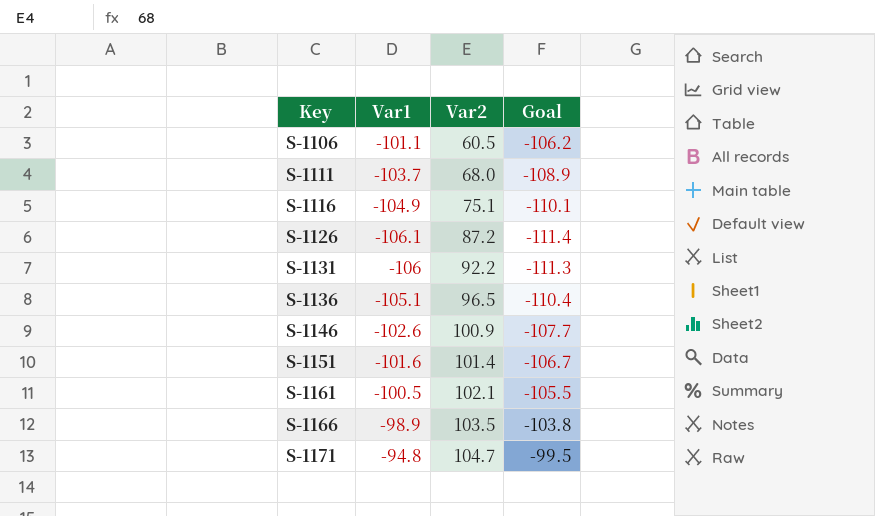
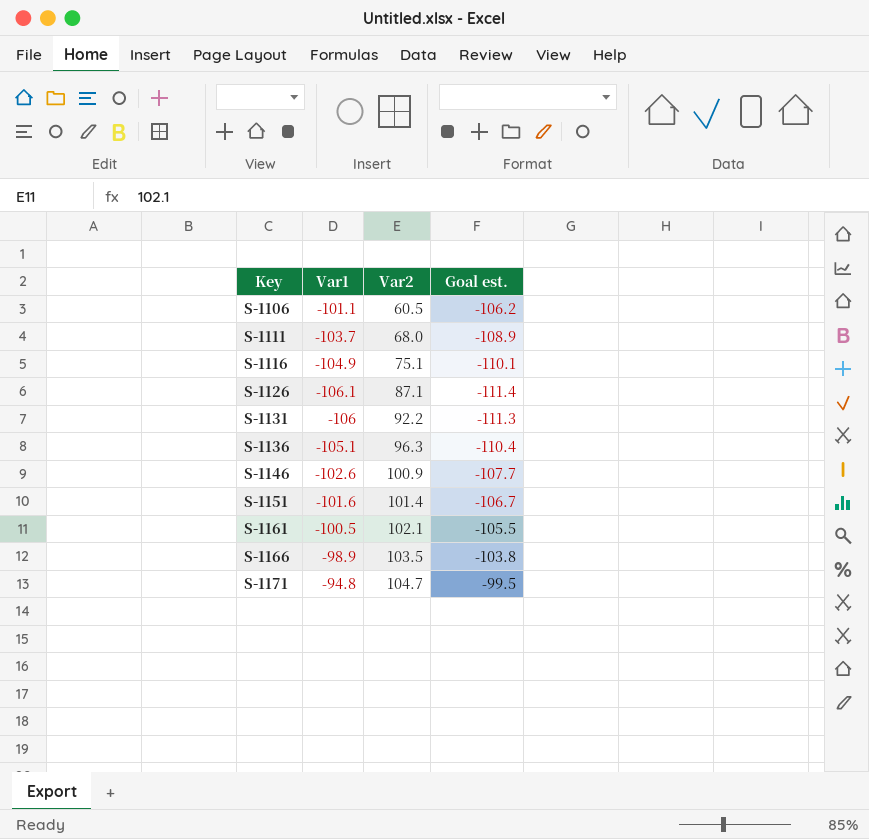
column name: Goal -> Goal est.
S-1126 | Var2: 87.2 -> 87.1
S-1136 | Var2: 96.5 -> 96.3

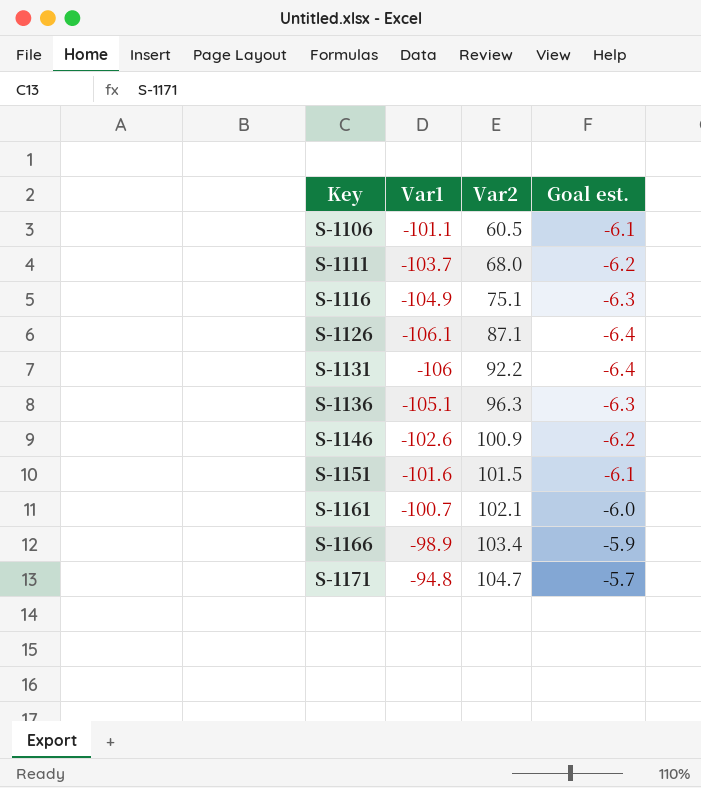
column Goal est. | formula: [Var1] * 1.05 -> [Var1] * 0.06
S-1151 | Var2: 101.4 -> 101.5
S-1161 | Var1: -100.5 -> -100.7
S-1166 | Var2: 103.5 -> 103.4

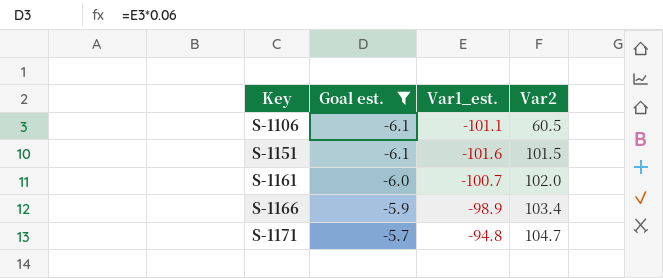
filter: none -> Goal est. >= -6.1
column Goal est. | position: 4 -> 2
column name: Var1 -> Var1_est.
S-1161 | Var2: 102.1 -> 102.0

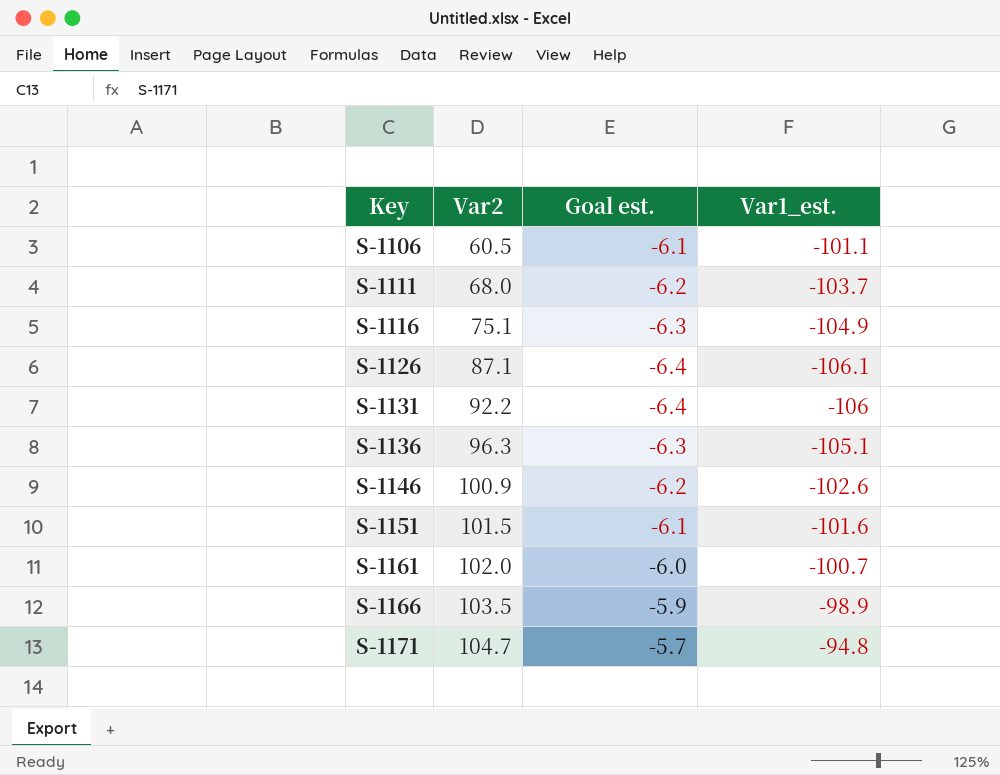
filter: Goal est. >= -6.1 -> none
column Var2 | position: 4 -> 2
S-1166 | Var2: 103.4 -> 103.5

